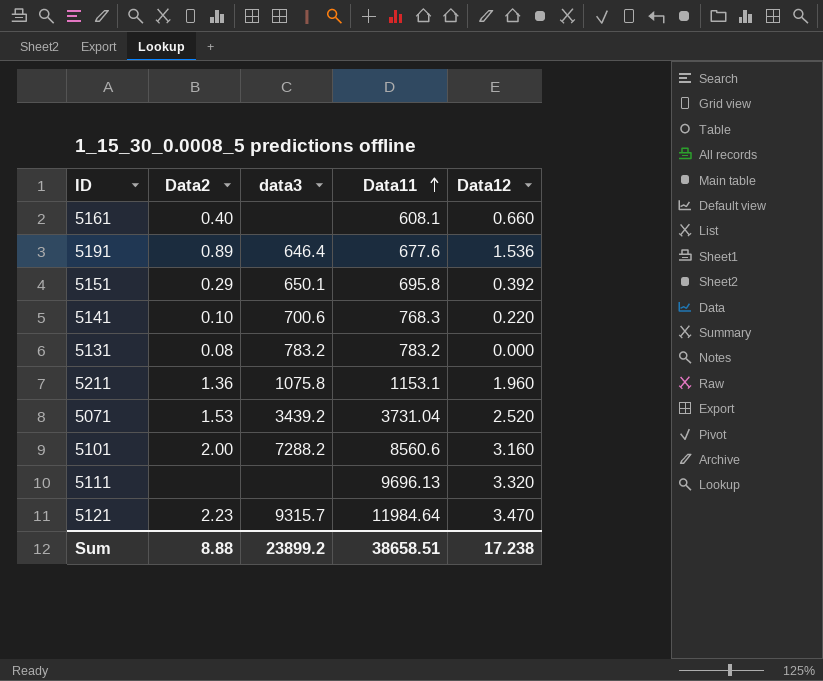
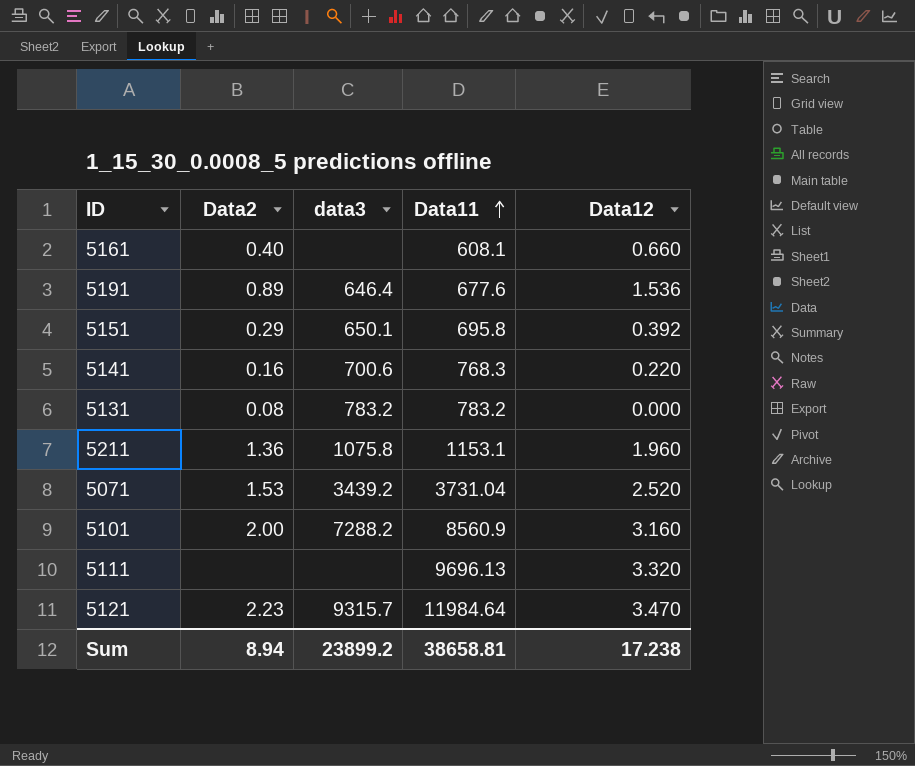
5141 | Data2: 0.10 -> 0.16
5101 | Data11: 8560.6 -> 8560.9
Sum | Data2: 8.88 -> 8.94
Sum | Data11: 38658.51 -> 38658.81

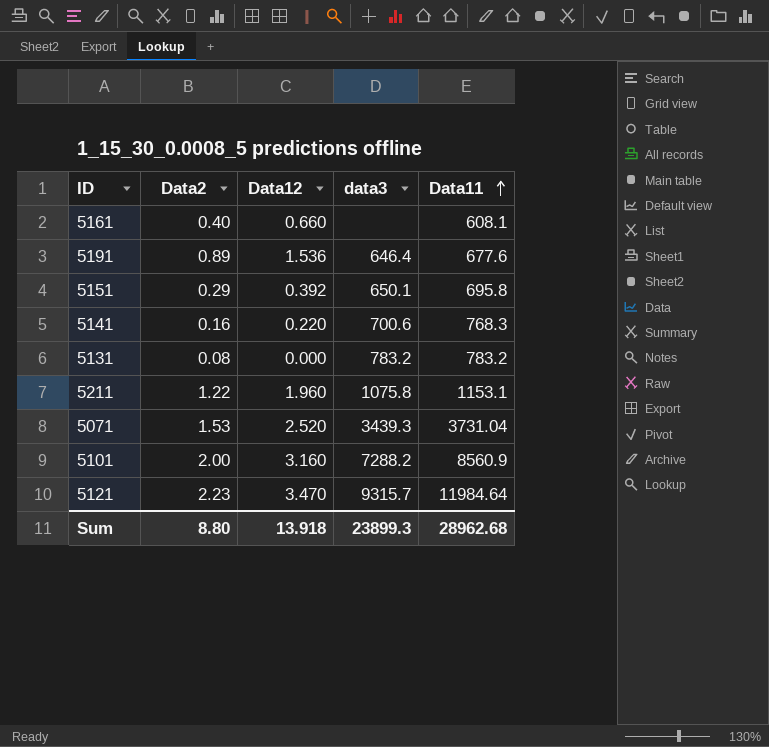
column Data12 | position: 5 -> 3
row 5111: none | none | 9696.13 | 3.320 -> none
5211 | Data2: 1.36 -> 1.22
5071 | data3: 3439.2 -> 3439.3
Sum | Data2: 8.94 -> 8.80
Sum | Data12: 17.238 -> 13.918
Sum | data3: 23899.2 -> 23899.3
Sum | Data11: 38658.81 -> 28962.68

